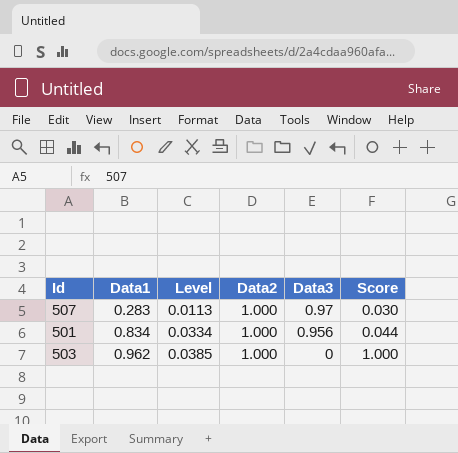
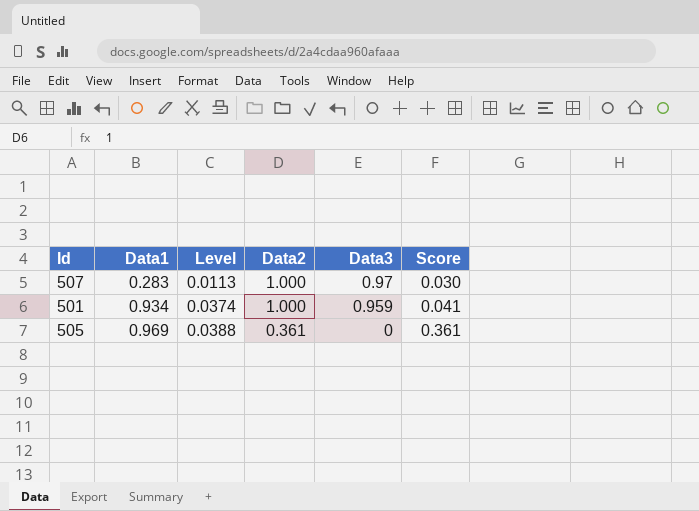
row 503: 0.962 | 0.0385 | 1.000 | 0 | 1.000 -> none
501 | Data1: 0.834 -> 0.934
501 | Level: 0.0334 -> 0.0374
501 | Data3: 0.956 -> 0.959
501 | Score: 0.044 -> 0.041
row 505: none -> 0.969 | 0.0388 | 0.361 | 0 | 0.361

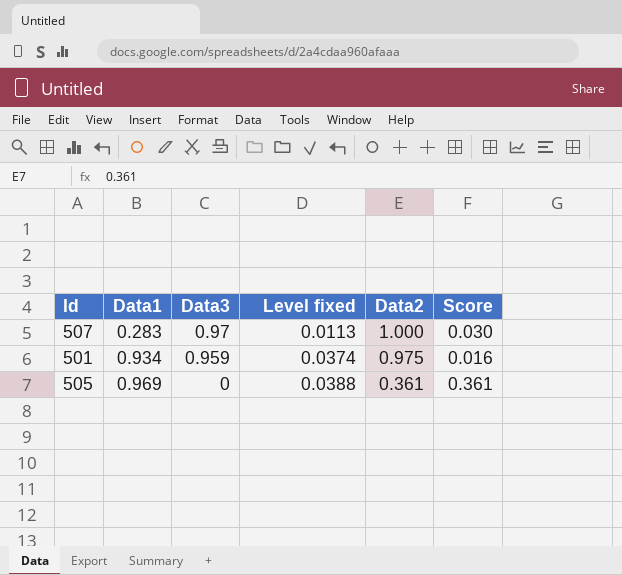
column Data3 | position: 5 -> 3
column name: Level -> Level fixed
501 | Data2: 1.000 -> 0.975
501 | Score: 0.041 -> 0.016

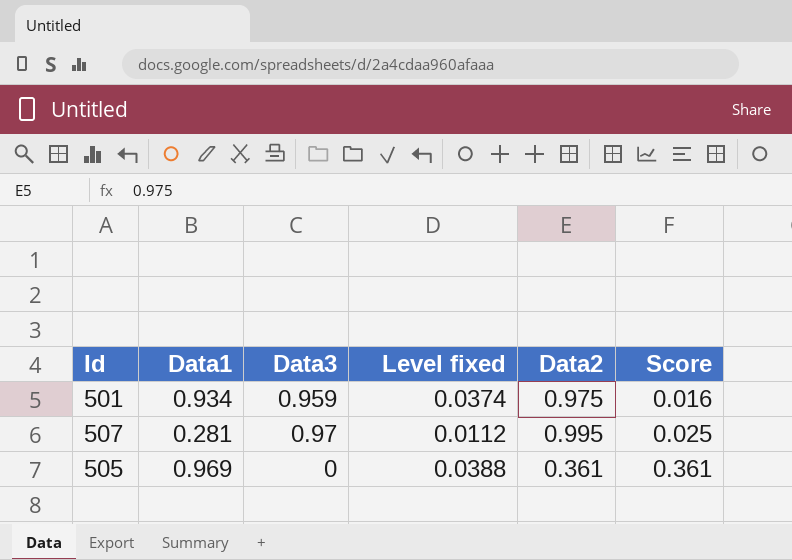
row order: Data1 ascending -> Score ascending
507 | Data1: 0.283 -> 0.281
507 | Level fixed: 0.0113 -> 0.0112
507 | Data2: 1.000 -> 0.995
507 | Score: 0.030 -> 0.025

